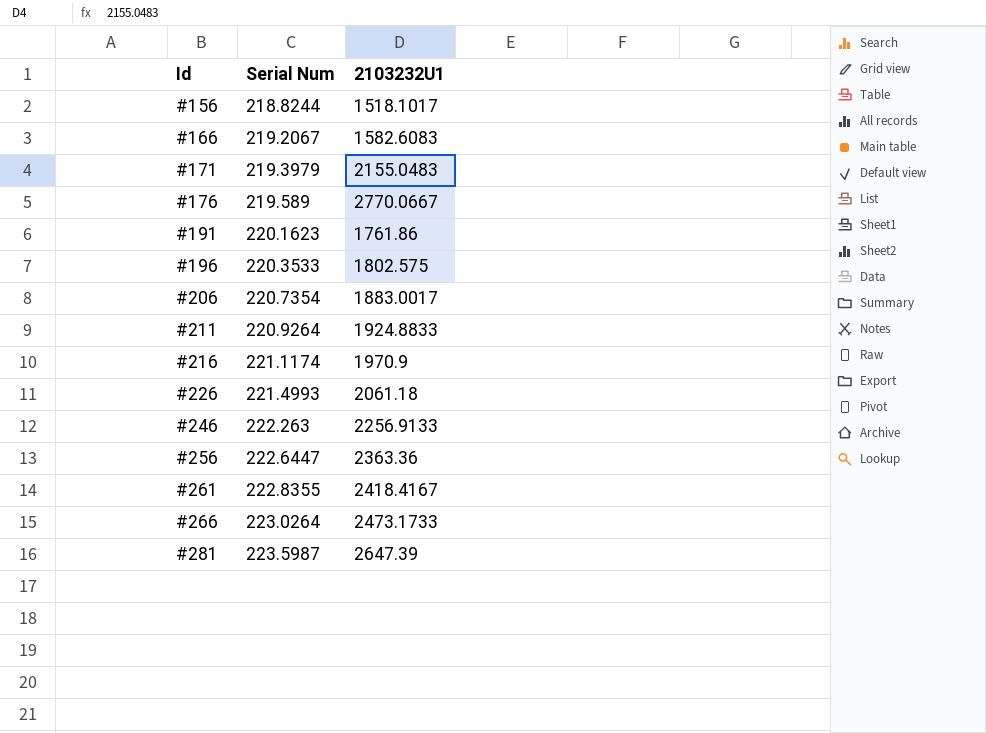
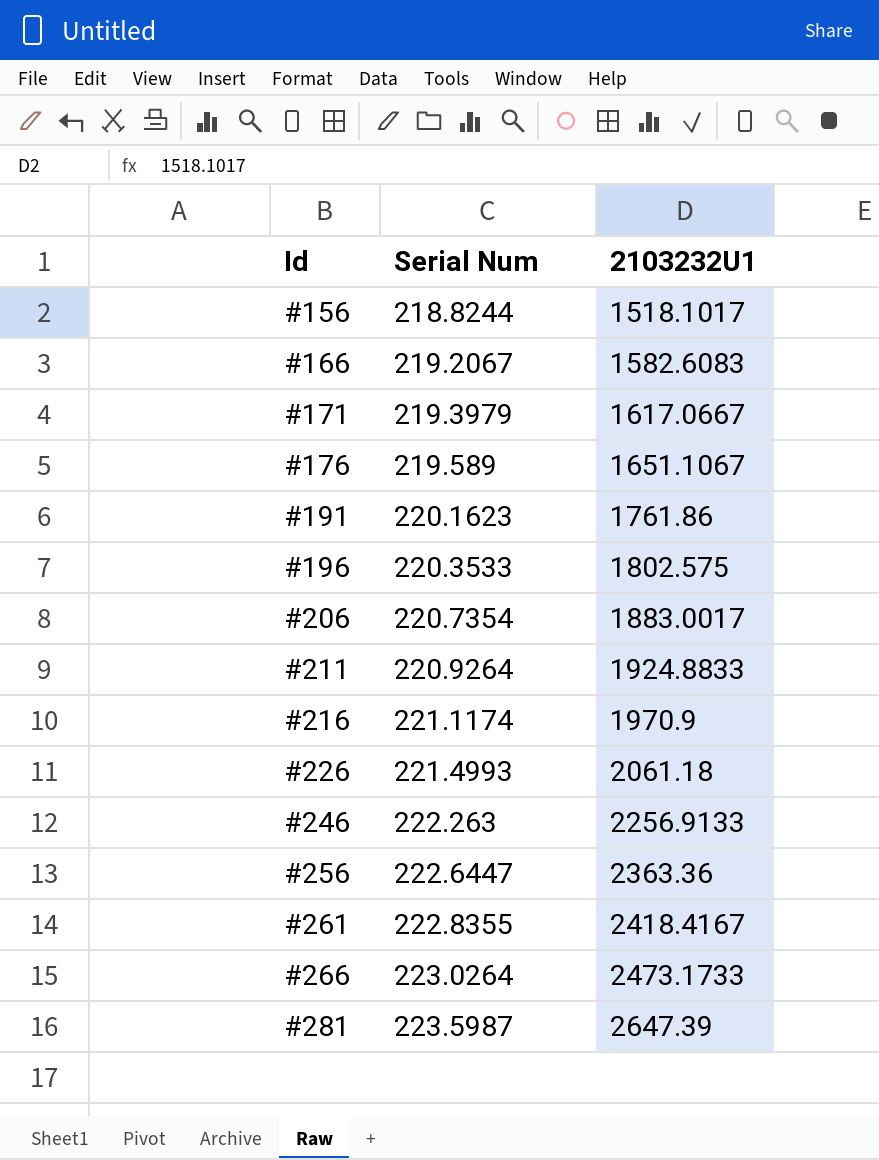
#171 | 2103232U1: 2155.0483 -> 1617.0667
#176 | 2103232U1: 2770.0667 -> 1651.1067

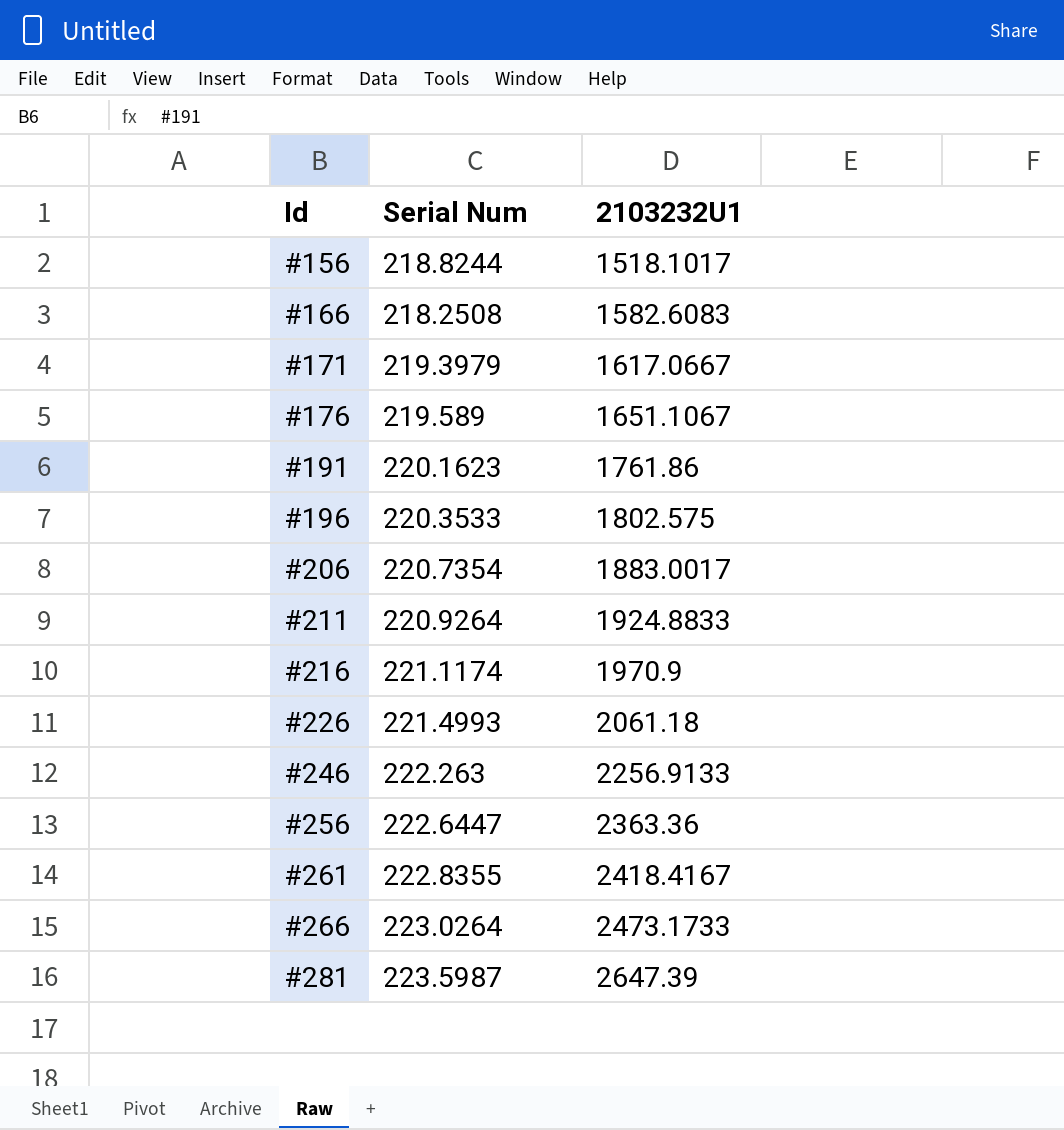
#166 | Serial Num: 219.2067 -> 218.2508

